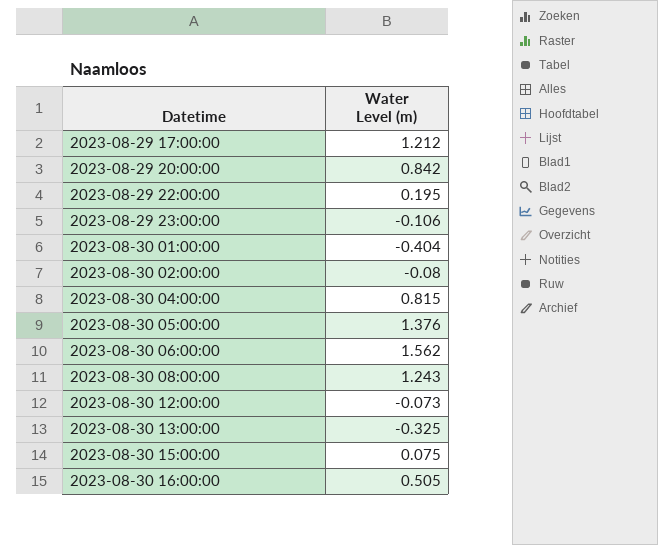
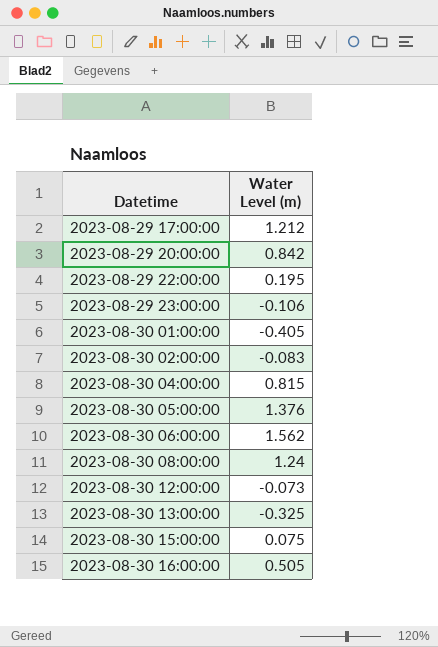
2023-08-30 01:00:00 | Water Level (m): -0.404 -> -0.405
2023-08-30 02:00:00 | Water Level (m): -0.08 -> -0.083
2023-08-30 08:00:00 | Water Level (m): 1.243 -> 1.24

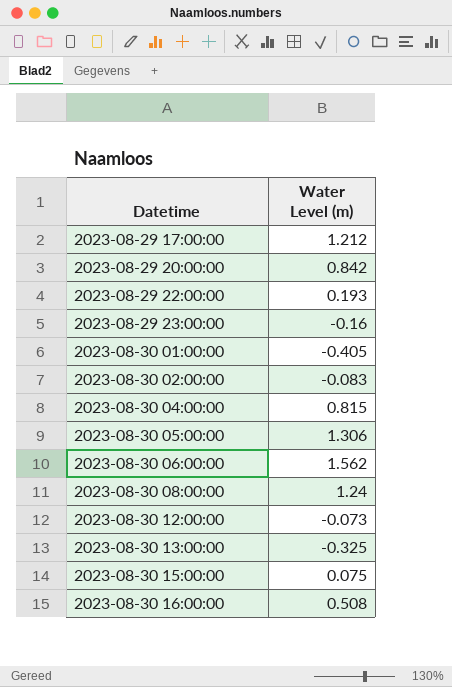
2023-08-29 22:00:00 | Water Level (m): 0.195 -> 0.193
2023-08-29 23:00:00 | Water Level (m): -0.106 -> -0.16
2023-08-30 05:00:00 | Water Level (m): 1.376 -> 1.306
2023-08-30 16:00:00 | Water Level (m): 0.505 -> 0.508

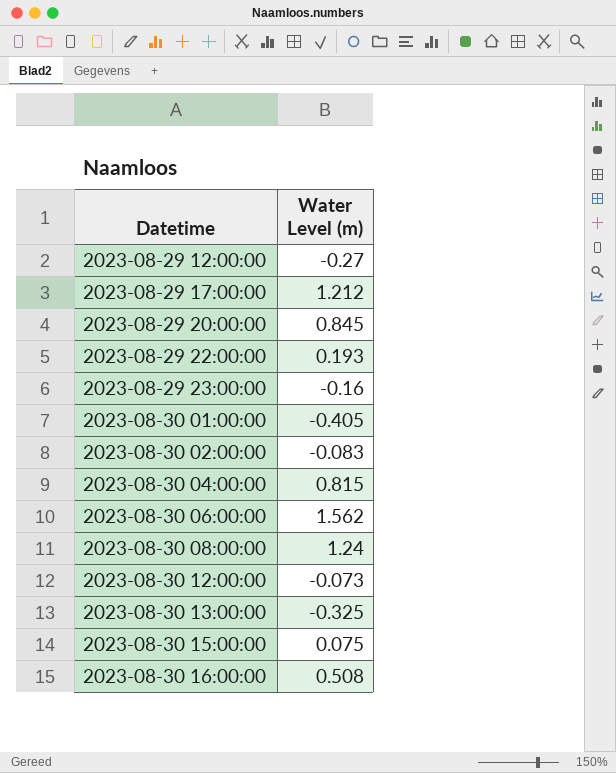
row 2023-08-30 05:00:00: 1.306 -> none
row 2023-08-29 12:00:00: none -> -0.27
2023-08-29 20:00:00 | Water Level (m): 0.842 -> 0.845

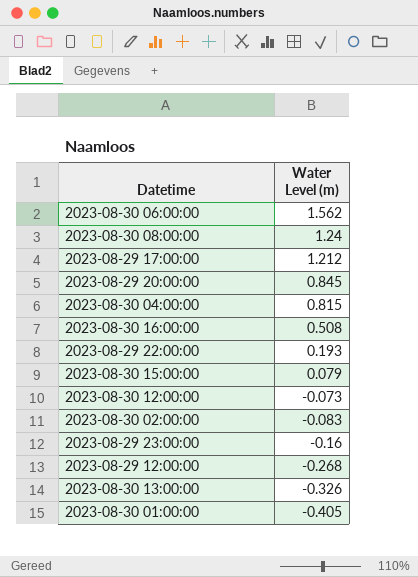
row order: Datetime ascending -> Water Level (m) descending
2023-08-30 15:00:00 | Water Level (m): 0.075 -> 0.079
2023-08-29 12:00:00 | Water Level (m): -0.27 -> -0.268
2023-08-30 13:00:00 | Water Level (m): -0.325 -> -0.326

